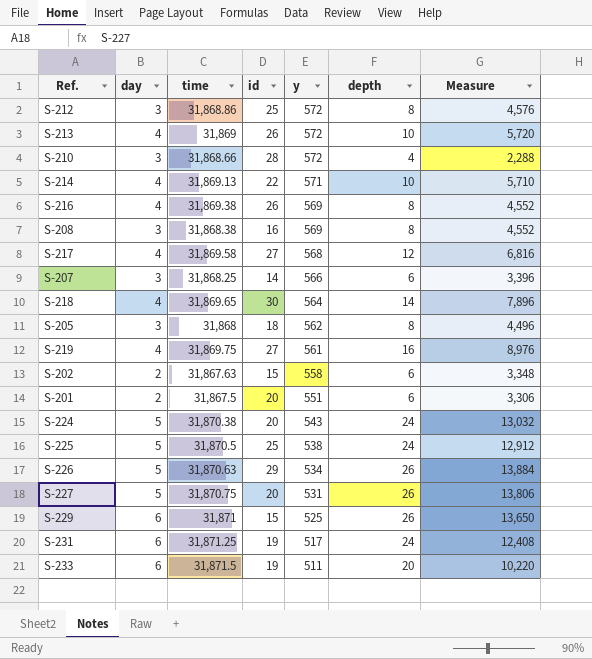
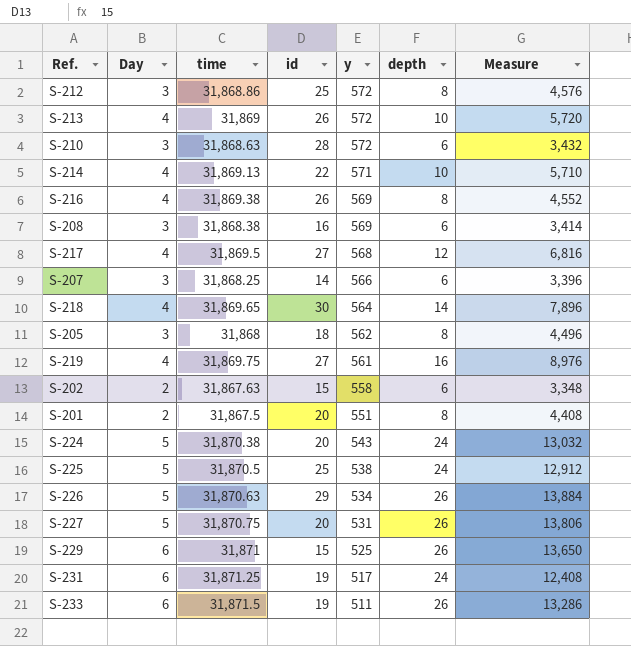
column name: day -> Day
S-210 | time: 31,868.66 -> 31,868.63
S-210 | depth: 4 -> 6
S-210 | Measure: 2,288 -> 3,432
S-208 | depth: 8 -> 6
S-208 | Measure: 4,552 -> 3,414
S-217 | time: 31,869.58 -> 31,869.5
S-201 | depth: 6 -> 8
S-201 | Measure: 3,306 -> 4,408
S-233 | depth: 20 -> 26
S-233 | Measure: 10,220 -> 13,286

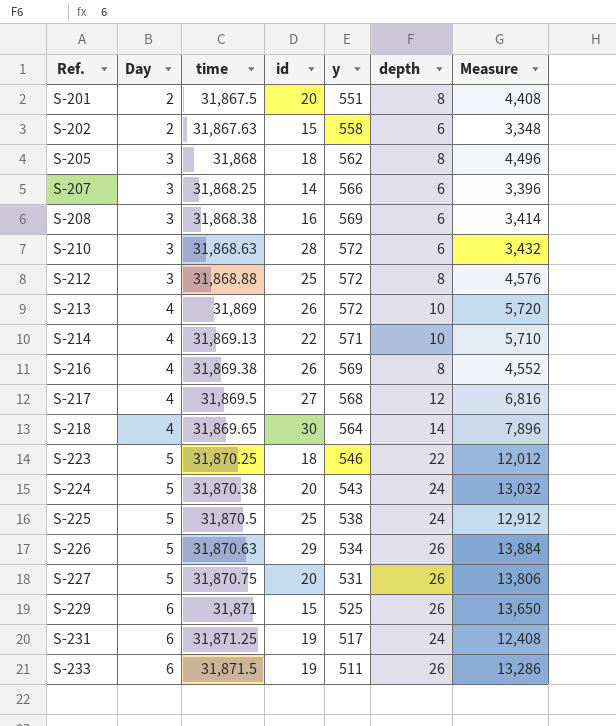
row order: y descending -> Ref. ascending
row S-219: 4 | 31,869.75 | 27 | 561 | 16 | 8,976 -> none
S-212 | time: 31,868.86 -> 31,868.88
row S-223: none -> 5 | 31,870.25 | 18 | 546 | 22 | 12,012

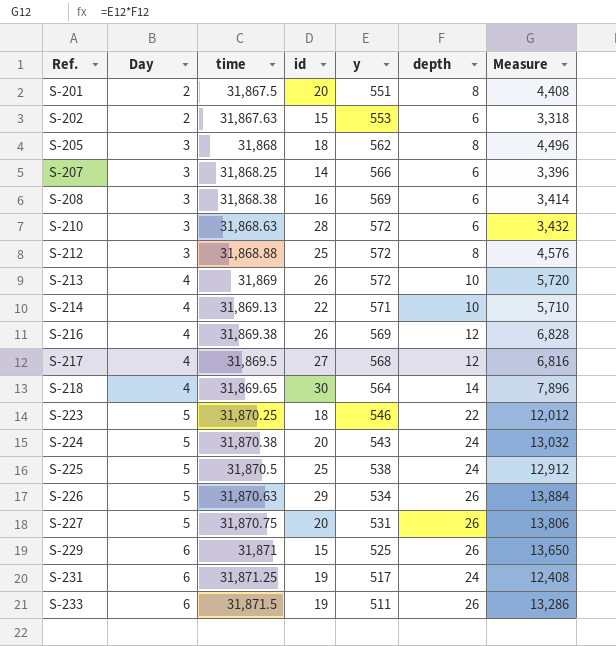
S-202 | y: 558 -> 553
S-202 | Measure: 3,348 -> 3,318
S-216 | depth: 8 -> 12
S-216 | Measure: 4,552 -> 6,828

